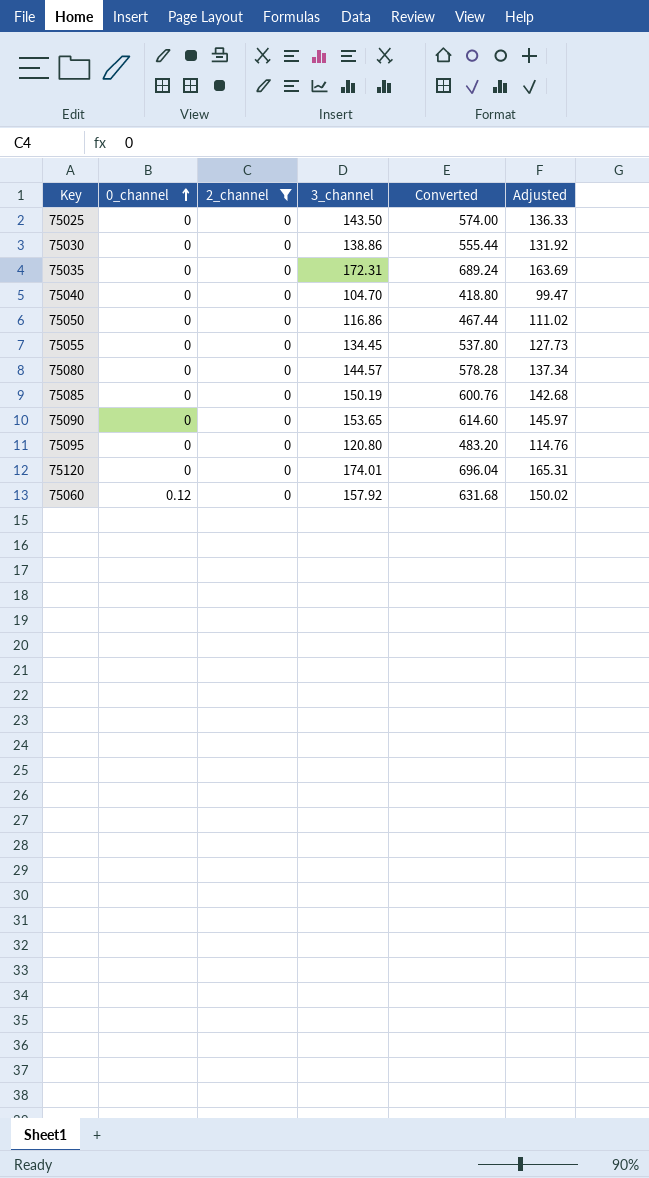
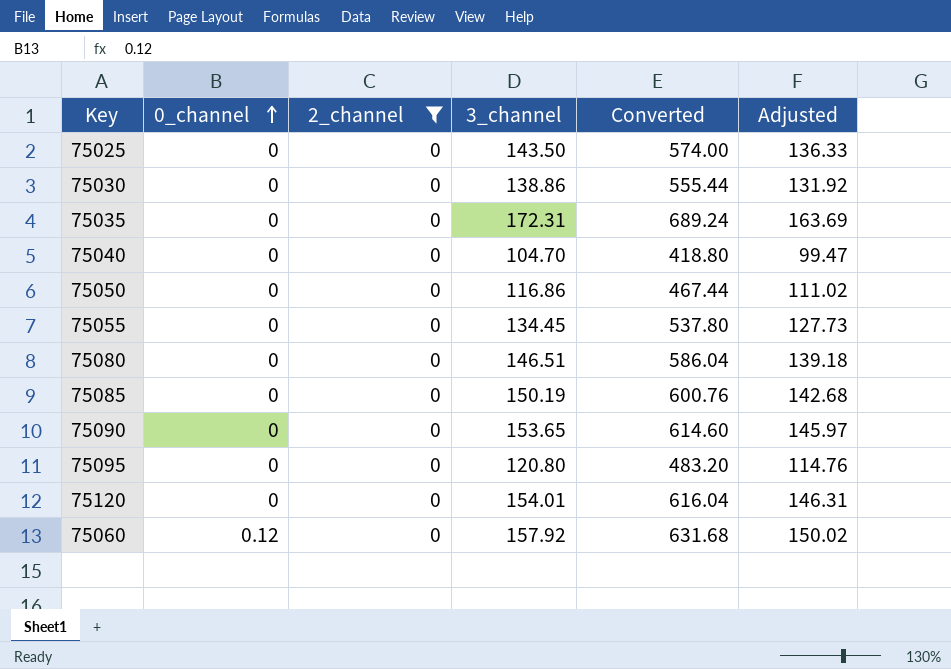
75080 | 3_channel: 144.57 -> 146.51
75080 | Converted: 578.28 -> 586.04
75080 | Adjusted: 137.34 -> 139.18
75120 | 3_channel: 174.01 -> 154.01
75120 | Converted: 696.04 -> 616.04
75120 | Adjusted: 165.31 -> 146.31

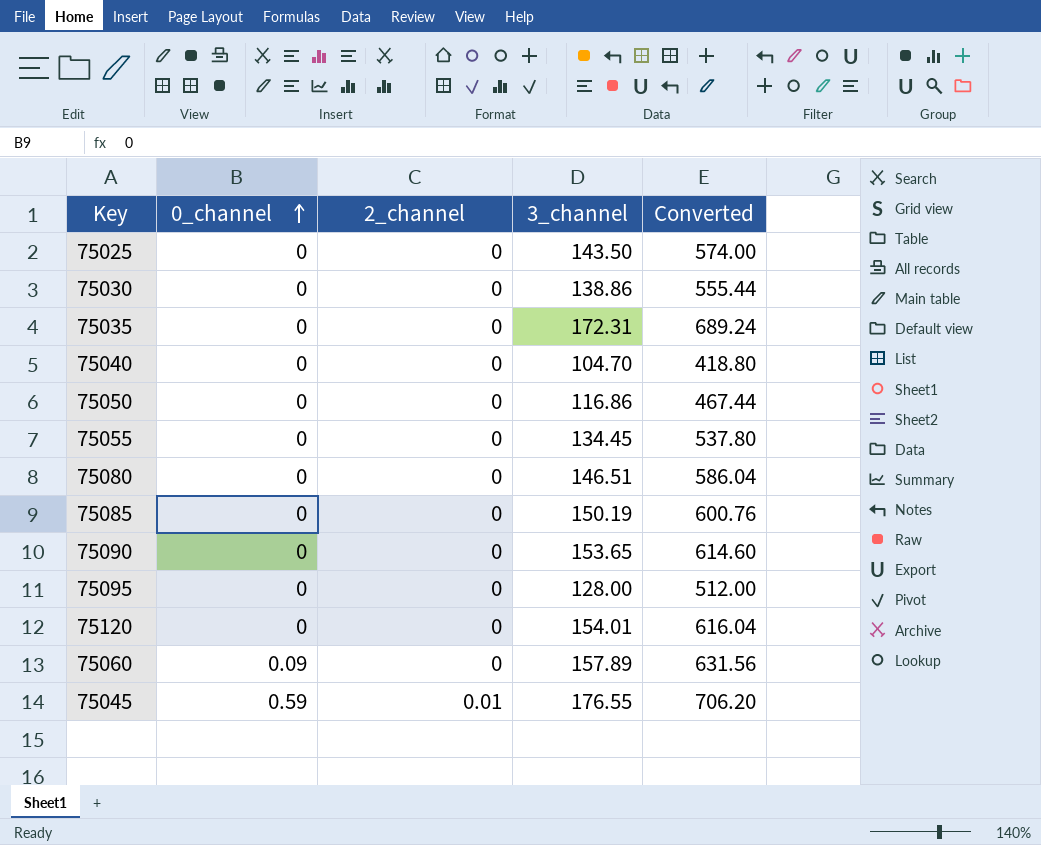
filter: 2_channel = 0 -> none
column Adjusted | formula: [3_channel] * 0.95 -> none
75095 | 3_channel: 120.80 -> 128.00
75095 | Converted: 483.20 -> 512.00
75060 | 0_channel: 0.12 -> 0.09
75060 | 3_channel: 157.92 -> 157.89
75060 | Converted: 631.68 -> 631.56

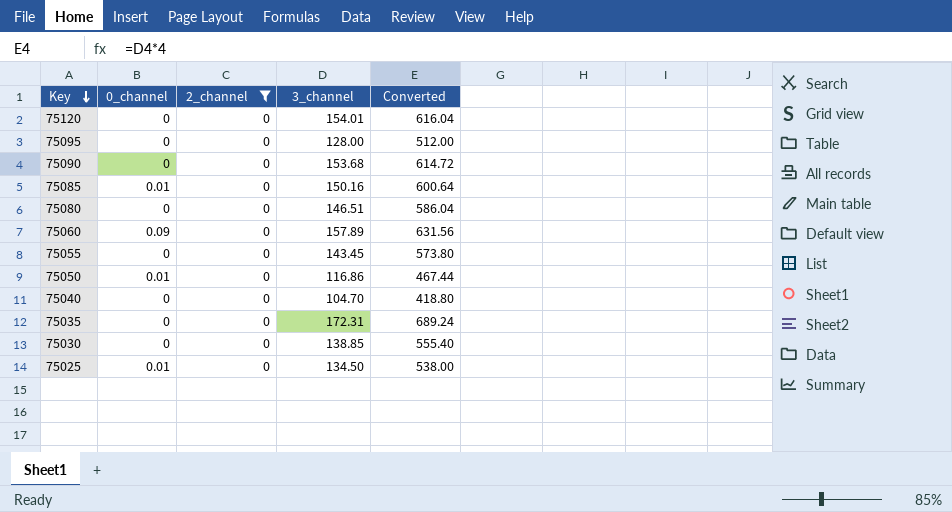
filter: none -> 2_channel = 0
row order: 0_channel ascending -> Key descending
75090 | 3_channel: 153.65 -> 153.68
75090 | Converted: 614.60 -> 614.72
75085 | 0_channel: 0 -> 0.01
75085 | 3_channel: 150.19 -> 150.16
75085 | Converted: 600.76 -> 600.64
75055 | 3_channel: 134.45 -> 143.45
75055 | Converted: 537.80 -> 573.80
75050 | 0_channel: 0 -> 0.01
75030 | 3_channel: 138.86 -> 138.85
75030 | Converted: 555.44 -> 555.40
75025 | 0_channel: 0 -> 0.01
75025 | 3_channel: 143.50 -> 134.50
75025 | Converted: 574.00 -> 538.00

